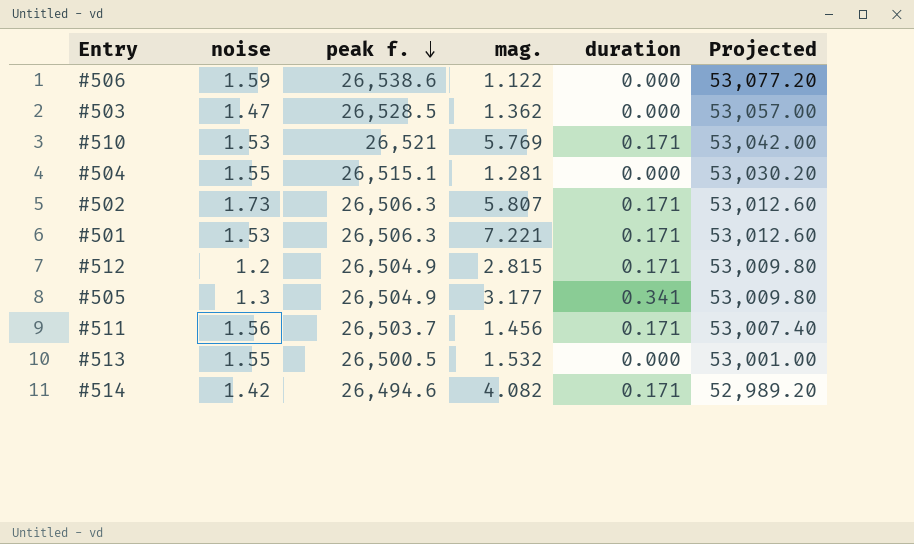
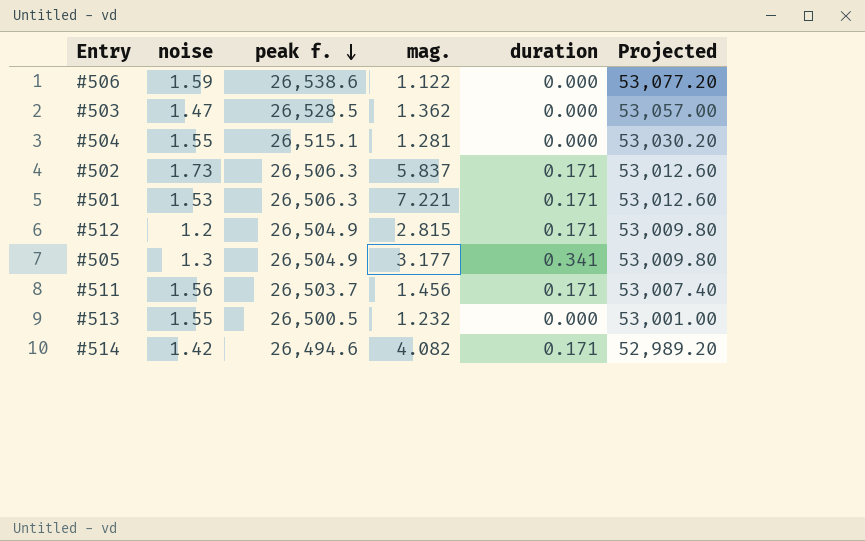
row #510: 1.53 | 26,521 | 5.769 | 0.171 | 53,042.00 -> none
#502 | mag.: 5.807 -> 5.837
#513 | mag.: 1.532 -> 1.232

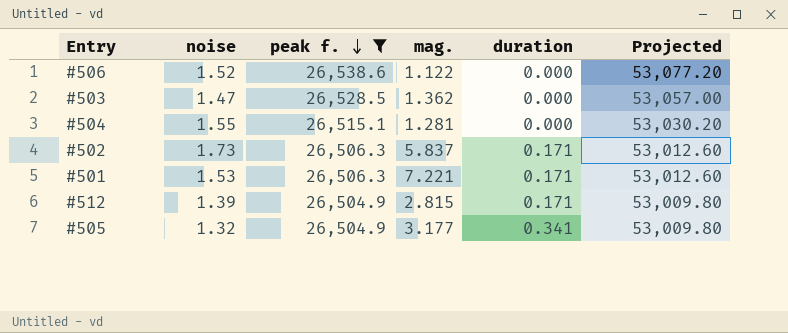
filter: none -> peak f. >= 26,504.9
#506 | noise: 1.59 -> 1.52
#512 | noise: 1.2 -> 1.39
#505 | noise: 1.3 -> 1.32

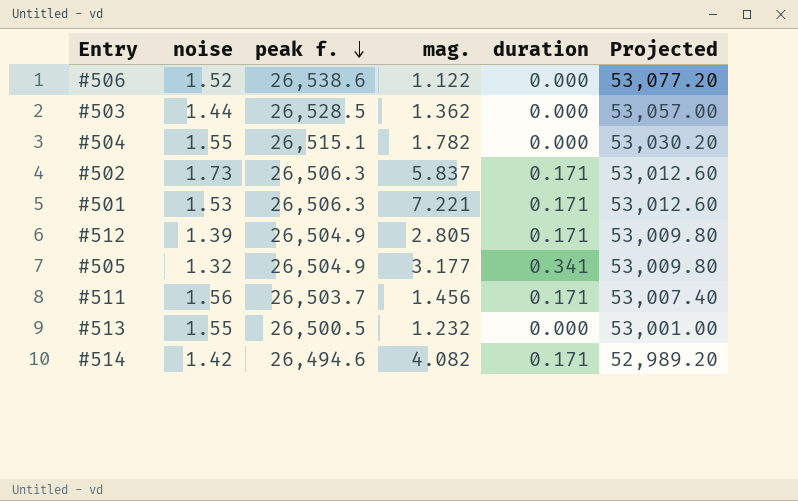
filter: peak f. >= 26,504.9 -> none
#503 | noise: 1.47 -> 1.44
#504 | mag.: 1.281 -> 1.782
#512 | mag.: 2.815 -> 2.805

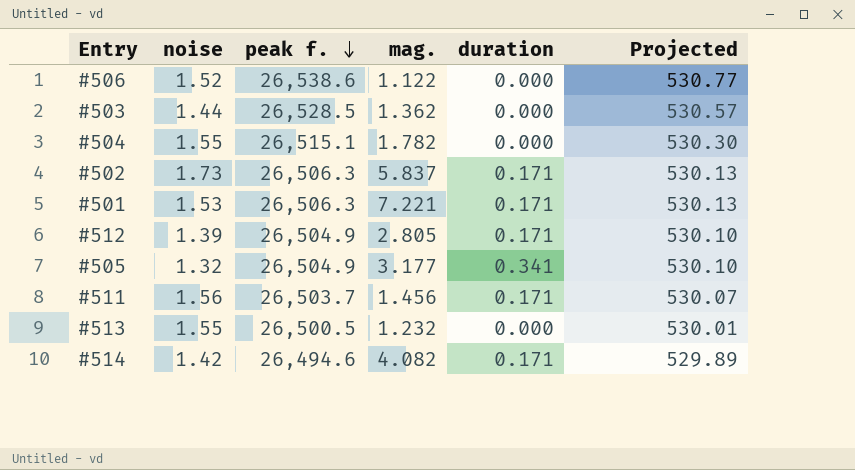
column Projected | formula: [peak f.] * 2 -> [peak f.] * 0.02

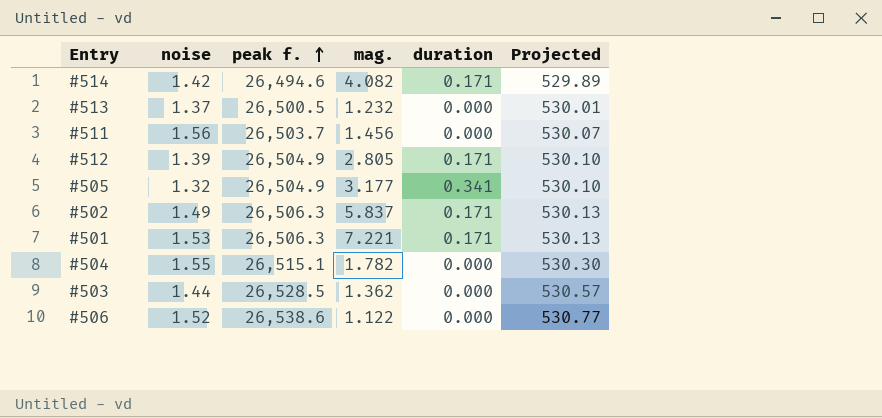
row order: peak f. descending -> peak f. ascending
#513 | noise: 1.55 -> 1.37
#511 | duration: 0.171 -> 0.000
#502 | noise: 1.73 -> 1.49

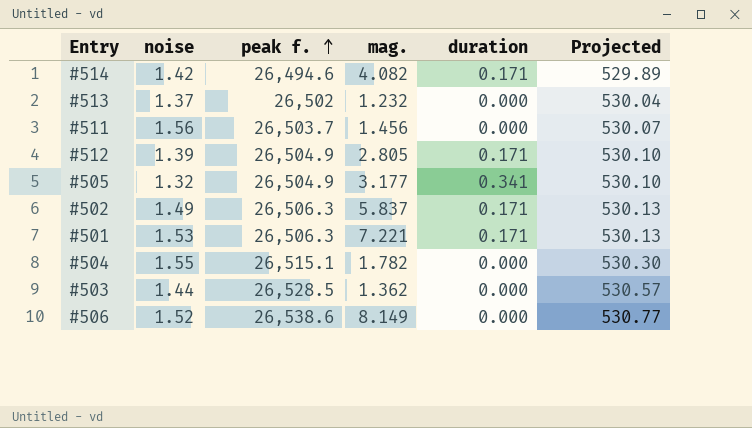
#513 | peak f.: 26,500.5 -> 26,502
#513 | Projected: 530.01 -> 530.04
#506 | mag.: 1.122 -> 8.149

